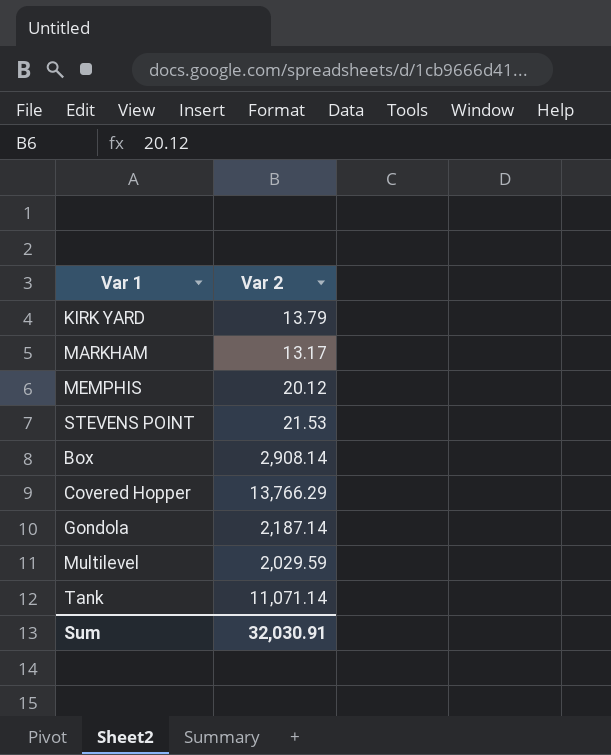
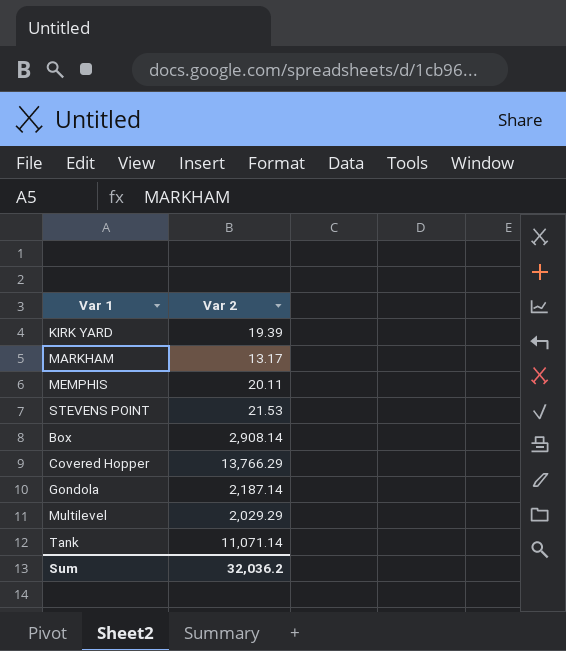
KIRK YARD | Var 2: 13.79 -> 19.39
MEMPHIS | Var 2: 20.12 -> 20.11
Multilevel | Var 2: 2,029.59 -> 2,029.29
Sum | Var 2: 32,030.91 -> 32,036.2

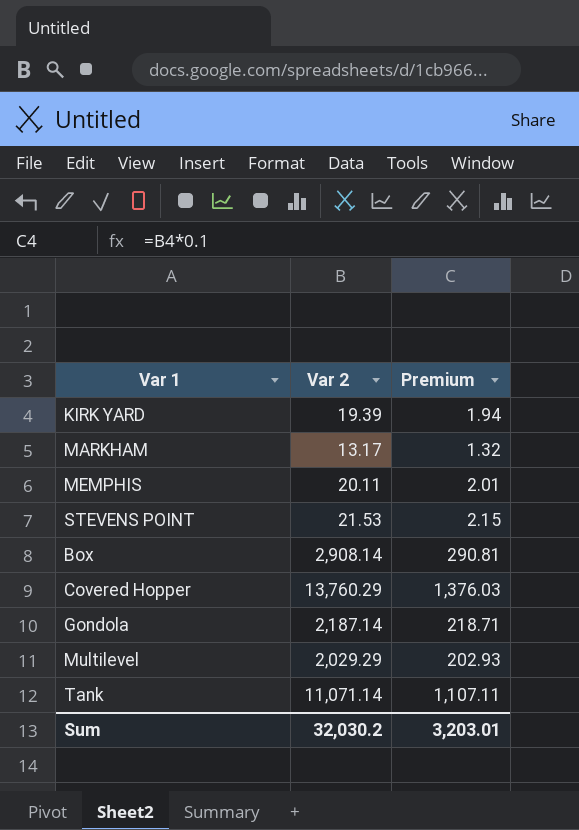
column Premium | formula: none -> [Var 2] * 0.1
Covered Hopper | Var 2: 13,766.29 -> 13,760.29
Sum | Var 2: 32,036.2 -> 32,030.2

